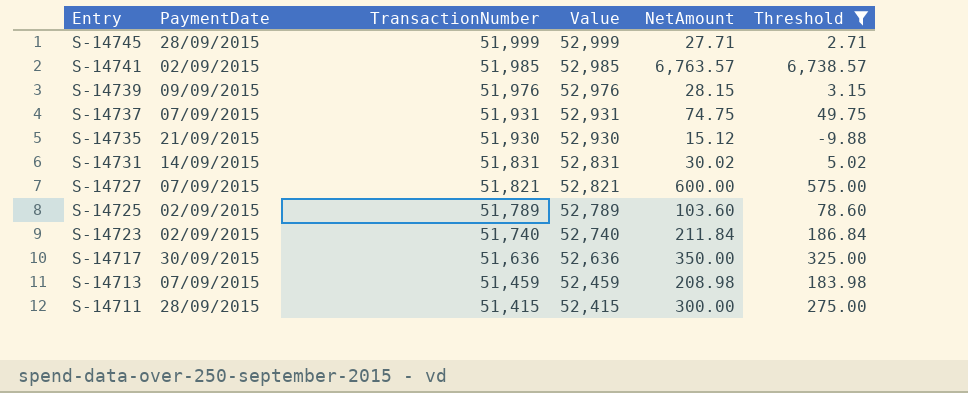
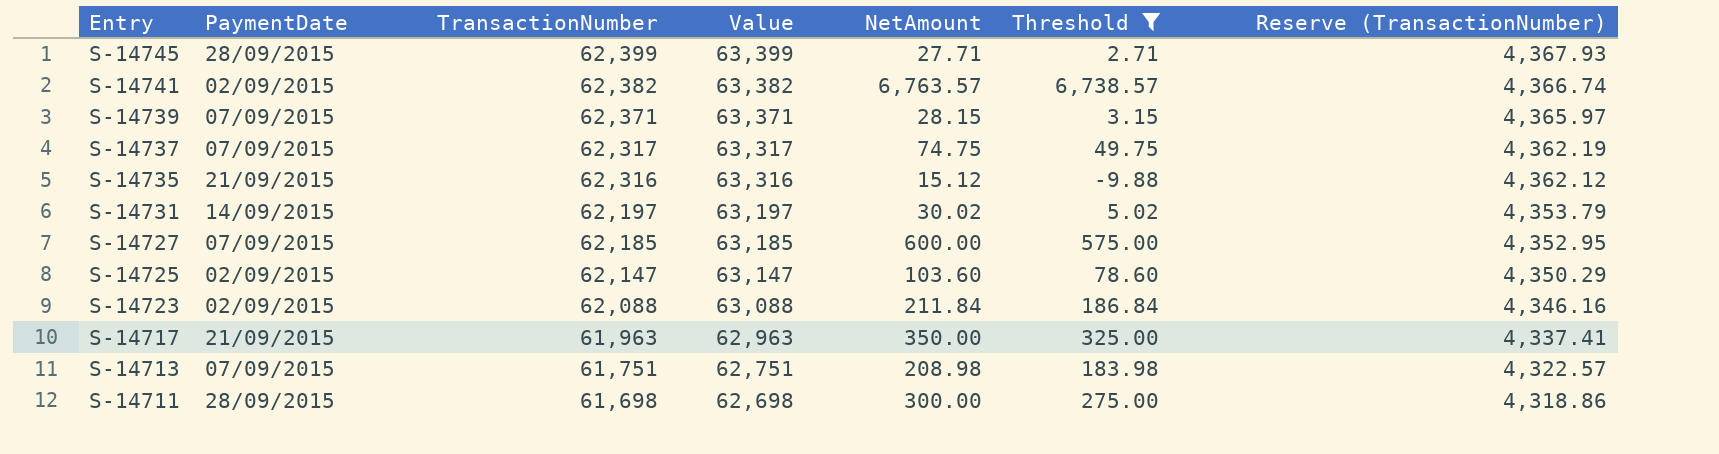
column Reserve (TransactionNumber) | formula: none -> [TransactionNumber] * 0.07
S-14745 | TransactionNumber: 51,999 -> 62,399
S-14745 | Value: 52,999 -> 63,399
S-14741 | TransactionNumber: 51,985 -> 62,382
S-14741 | Value: 52,985 -> 63,382
S-14739 | PaymentDate: 09/09/2015 -> 07/09/2015
S-14739 | TransactionNumber: 51,976 -> 62,371
S-14739 | Value: 52,976 -> 63,371
S-14737 | TransactionNumber: 51,931 -> 62,317
S-14737 | Value: 52,931 -> 63,317
S-14735 | TransactionNumber: 51,930 -> 62,316
S-14735 | Value: 52,930 -> 63,316
S-14731 | TransactionNumber: 51,831 -> 62,197
S-14731 | Value: 52,831 -> 63,197
S-14727 | TransactionNumber: 51,821 -> 62,185
S-14727 | Value: 52,821 -> 63,185
S-14725 | TransactionNumber: 51,789 -> 62,147
S-14725 | Value: 52,789 -> 63,147
S-14723 | TransactionNumber: 51,740 -> 62,088
S-14723 | Value: 52,740 -> 63,088
S-14717 | PaymentDate: 30/09/2015 -> 21/09/2015
S-14717 | TransactionNumber: 51,636 -> 61,963
S-14717 | Value: 52,636 -> 62,963
S-14713 | TransactionNumber: 51,459 -> 61,751
S-14713 | Value: 52,459 -> 62,751
S-14711 | TransactionNumber: 51,415 -> 61,698
S-14711 | Value: 52,415 -> 62,698

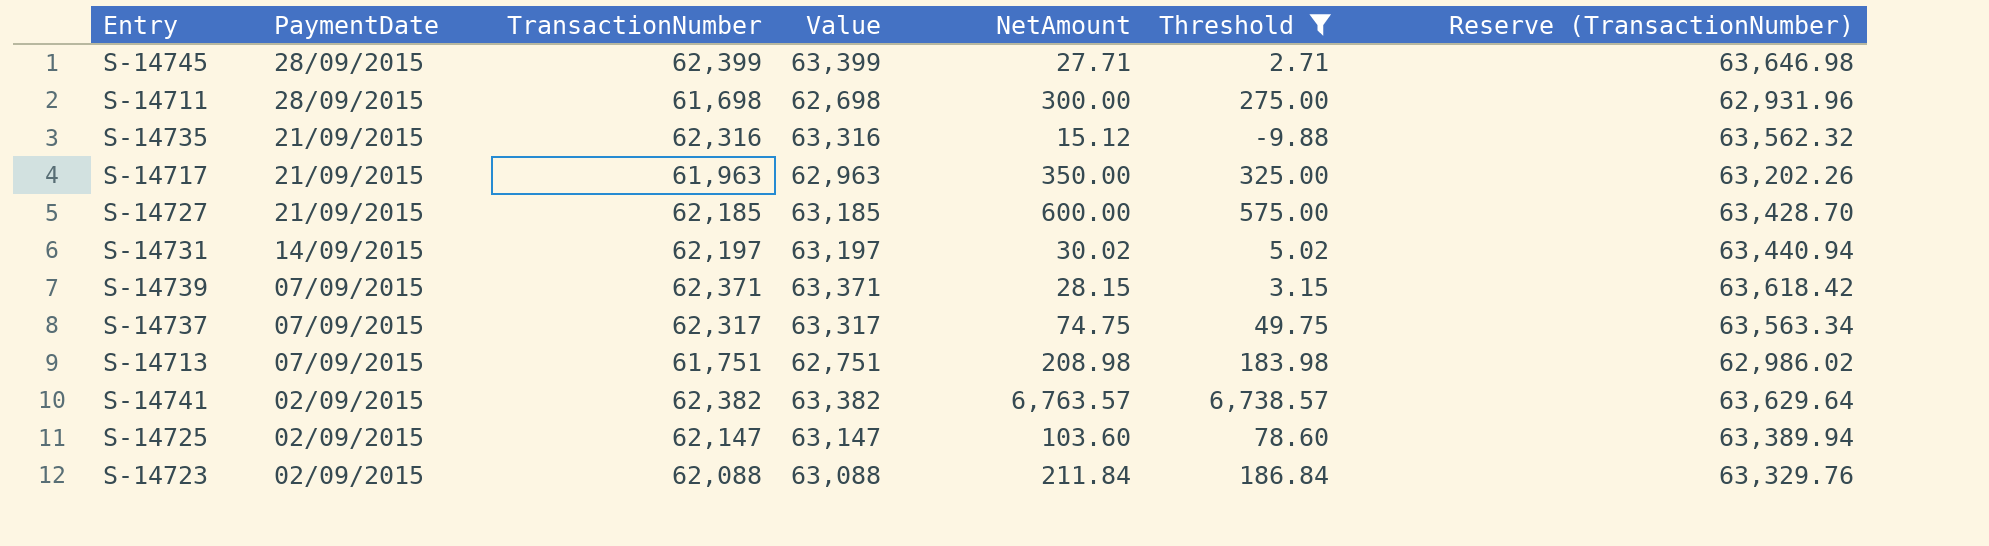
row order: Entry descending -> PaymentDate descending
column Reserve (TransactionNumber) | formula: [TransactionNumber] * 0.07 -> [TransactionNumber] * 1.02
S-14727 | PaymentDate: 07/09/2015 -> 21/09/2015

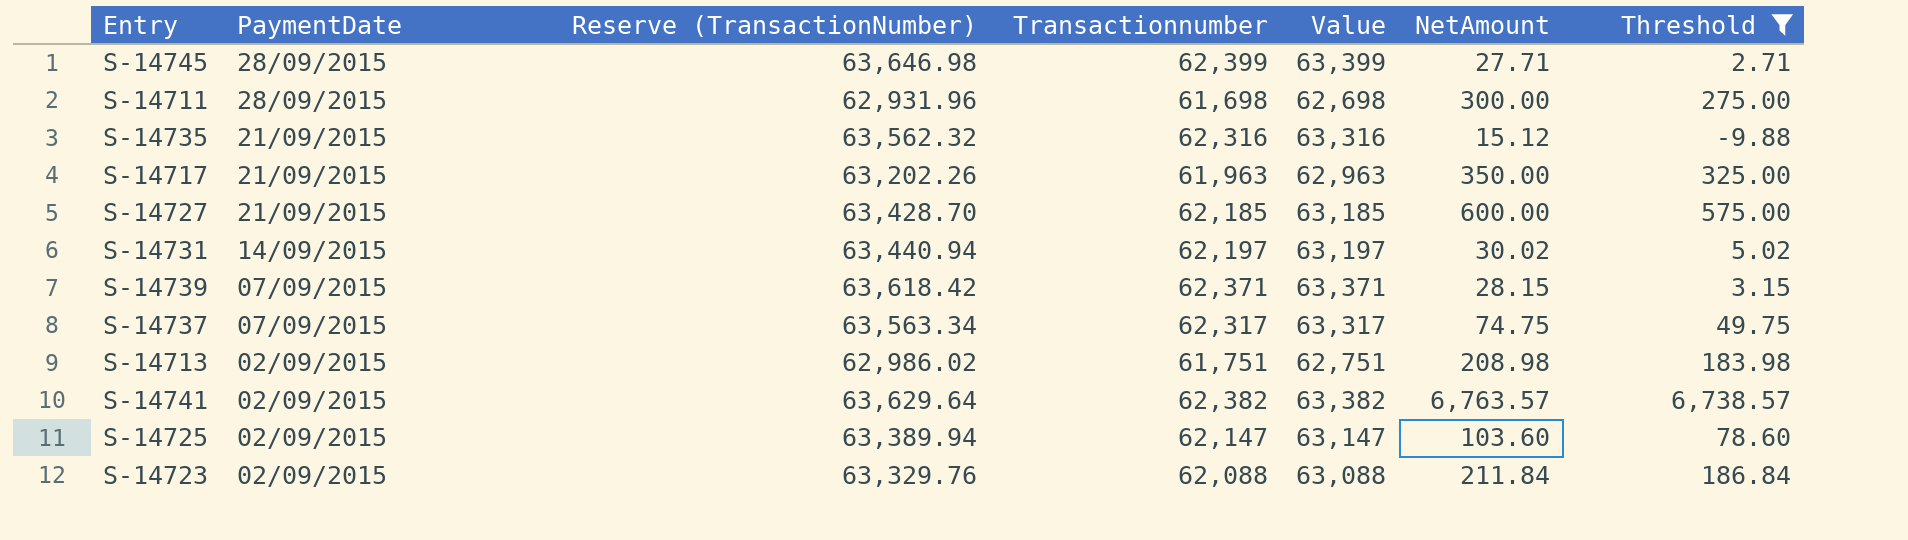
column Reserve (TransactionNumber) | position: 7 -> 3
column name: TransactionNumber -> Transactionnumber
S-14713 | PaymentDate: 07/09/2015 -> 02/09/2015

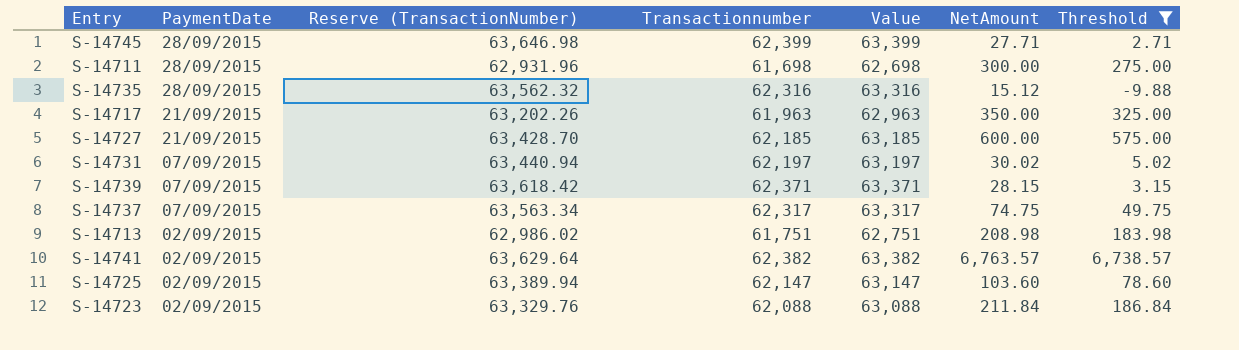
S-14735 | PaymentDate: 21/09/2015 -> 28/09/2015
S-14731 | PaymentDate: 14/09/2015 -> 07/09/2015

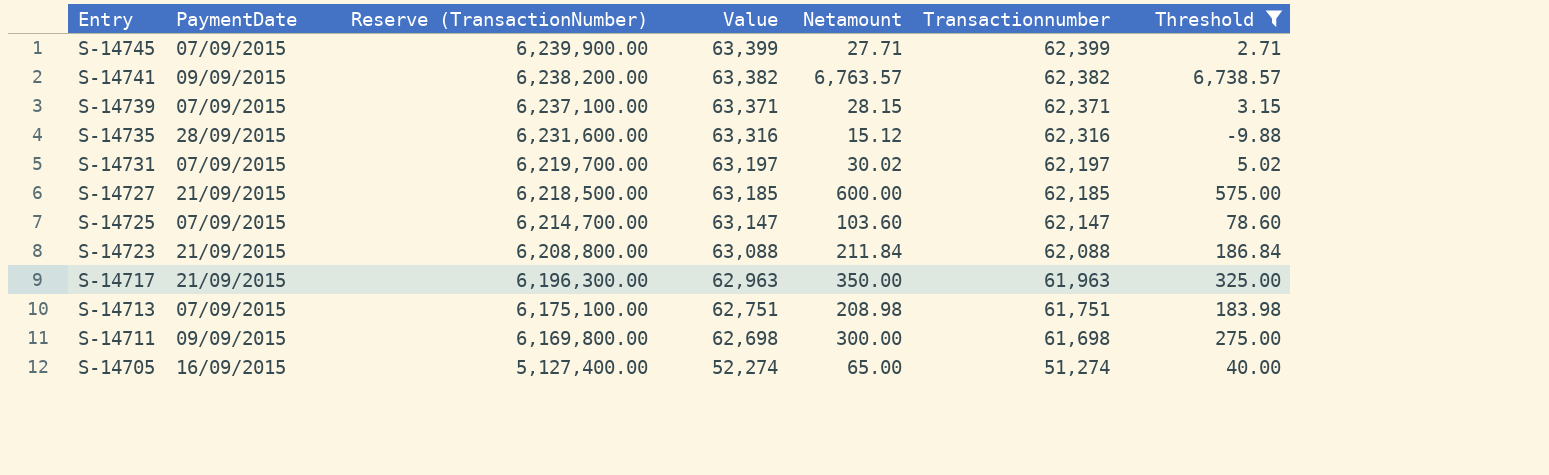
row order: PaymentDate descending -> Entry descending
column Reserve (TransactionNumber) | formula: [Transactionnumber] * 1.02 -> [Transactionnumber] * 100
column name: NetAmount -> Netamount
column Transactionnumber | position: 4 -> 6
row S-14737: 07/09/2015 | 63,563.34 | 62,317 | 63,317 | 74.75 | 49.75 -> none
S-14745 | PaymentDate: 28/09/2015 -> 07/09/2015
S-14741 | PaymentDate: 02/09/2015 -> 09/09/2015
S-14725 | PaymentDate: 02/09/2015 -> 07/09/2015
S-14723 | PaymentDate: 02/09/2015 -> 21/09/2015
S-14713 | PaymentDate: 02/09/2015 -> 07/09/2015
S-14711 | PaymentDate: 28/09/2015 -> 09/09/2015
row S-14705: none -> 16/09/2015 | 5,127,400.00 | 52,274 | 65.00 | 51,274 | 40.00

